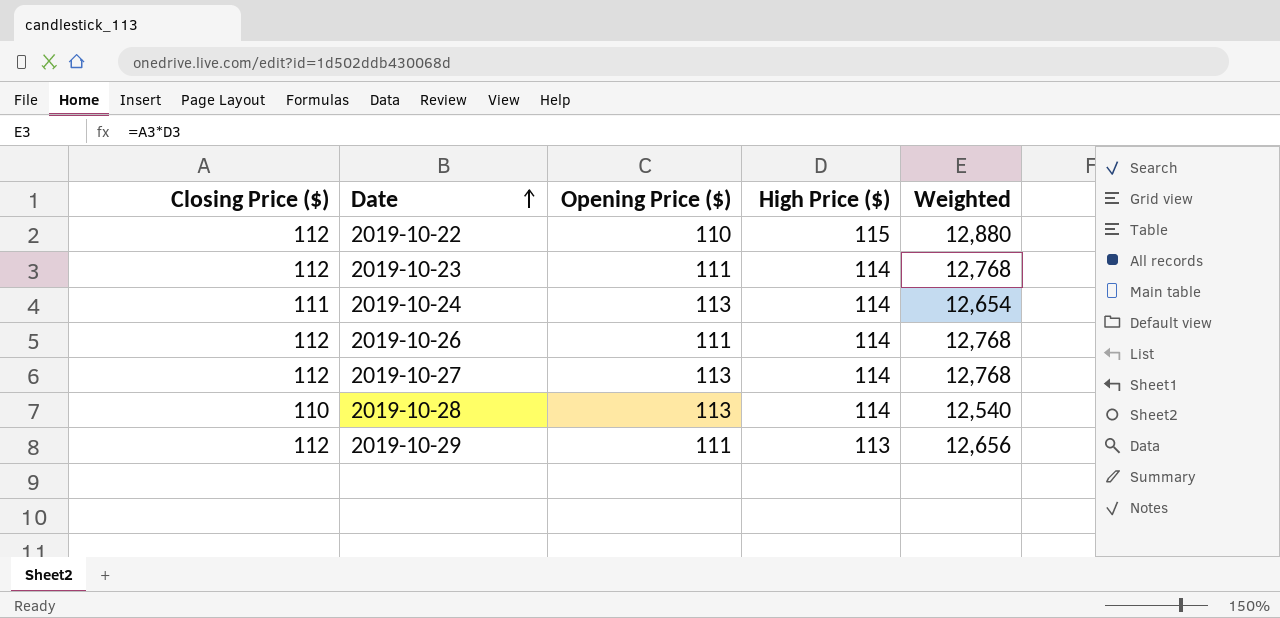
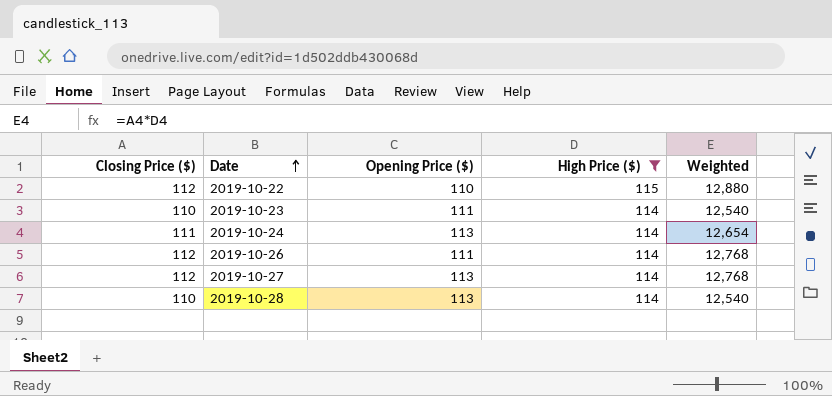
filter: none -> High Price ($) != 113
2019-10-23 | Closing Price ($): 112 -> 110
2019-10-23 | Weighted: 12,768 -> 12,540

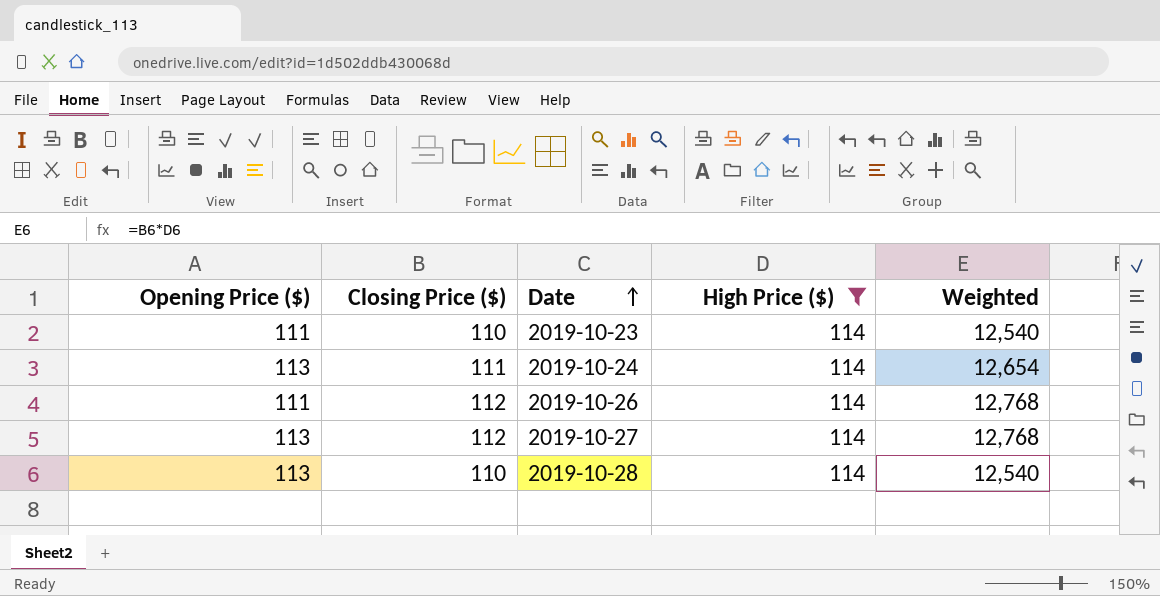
column Opening Price ($) | position: 3 -> 1
row 2019-10-22: 112 | 110 | 115 | 12,880 -> none

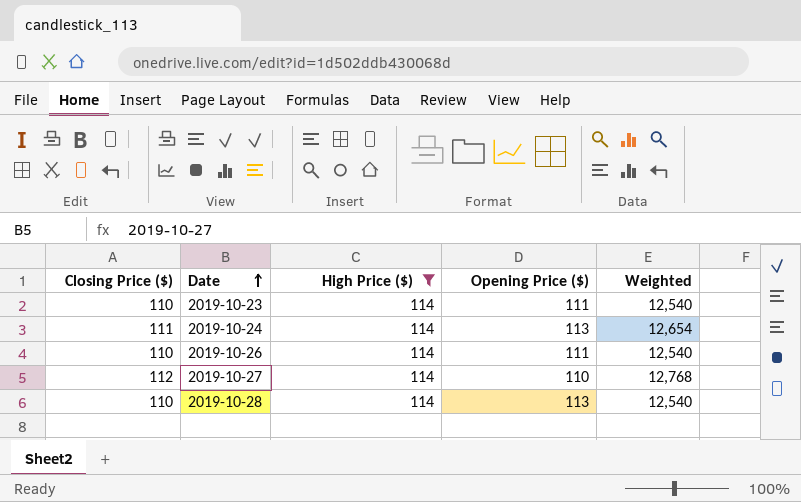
column Opening Price ($) | position: 1 -> 4
2019-10-26 | Closing Price ($): 112 -> 110
2019-10-26 | Weighted: 12,768 -> 12,540
2019-10-27 | Opening Price ($): 113 -> 110

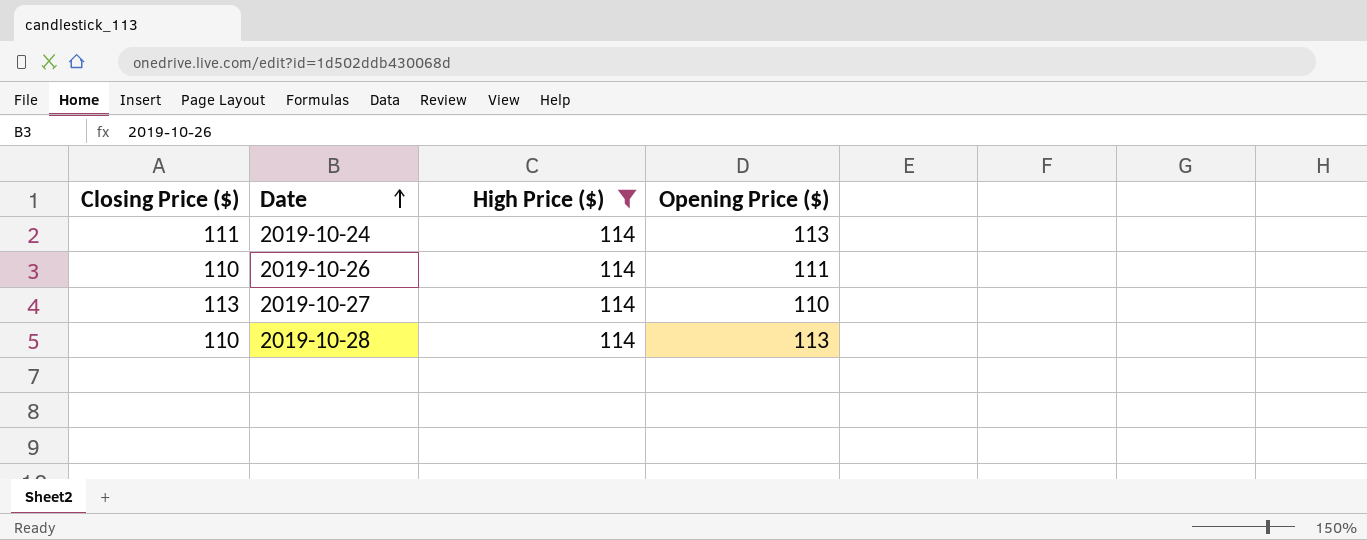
column Weighted | formula: [Closing Price ($)] * [High Price ($)] -> none
row 2019-10-23: 110 | 114 | 111 | 12,540 -> none
2019-10-27 | Closing Price ($): 112 -> 113

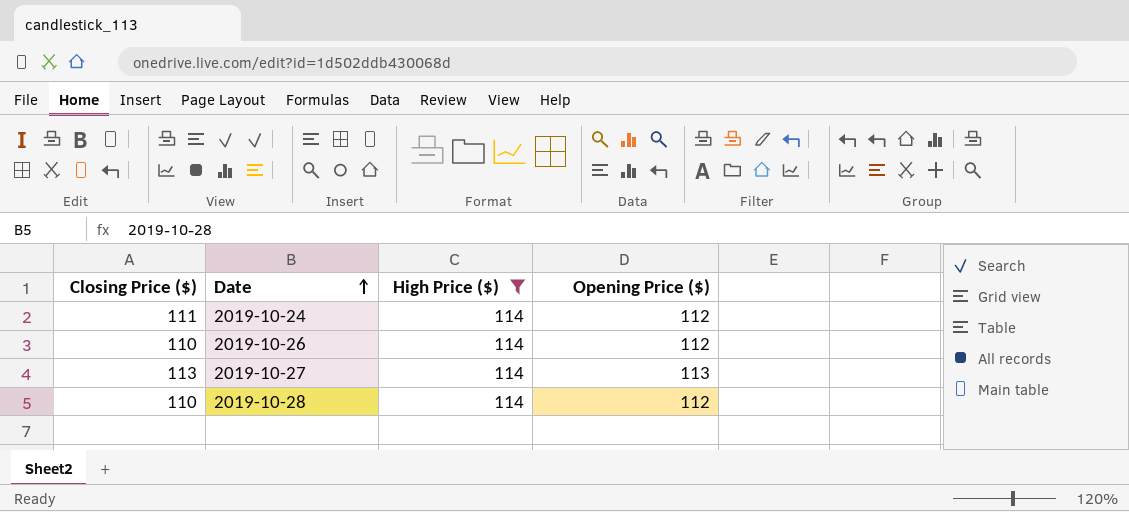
2019-10-24 | Opening Price ($): 113 -> 112
2019-10-26 | Opening Price ($): 111 -> 112
2019-10-27 | Opening Price ($): 110 -> 113
2019-10-28 | Opening Price ($): 113 -> 112

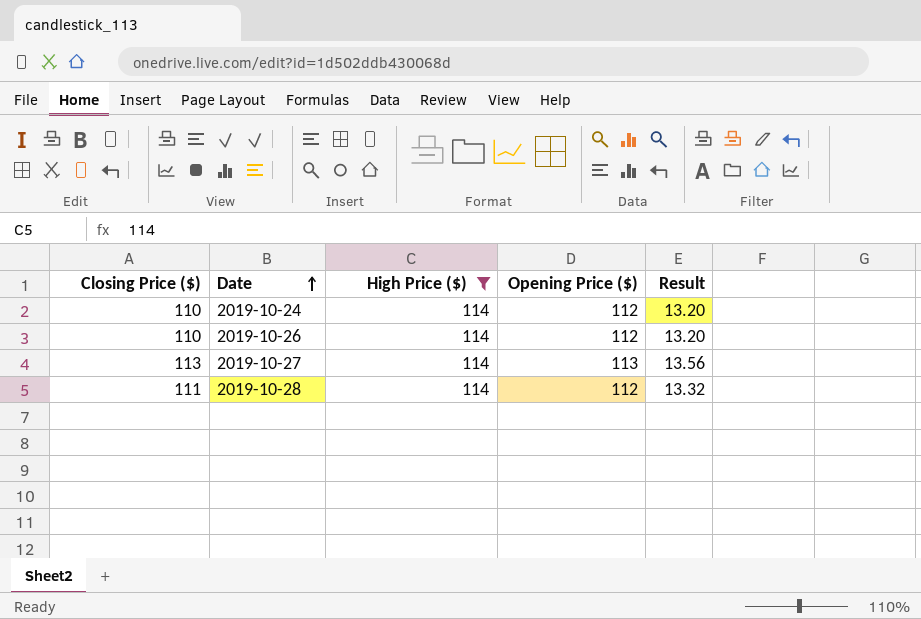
column Result | formula: none -> [Closing Price ($)] * 0.12
2019-10-24 | Closing Price ($): 111 -> 110
2019-10-28 | Closing Price ($): 110 -> 111

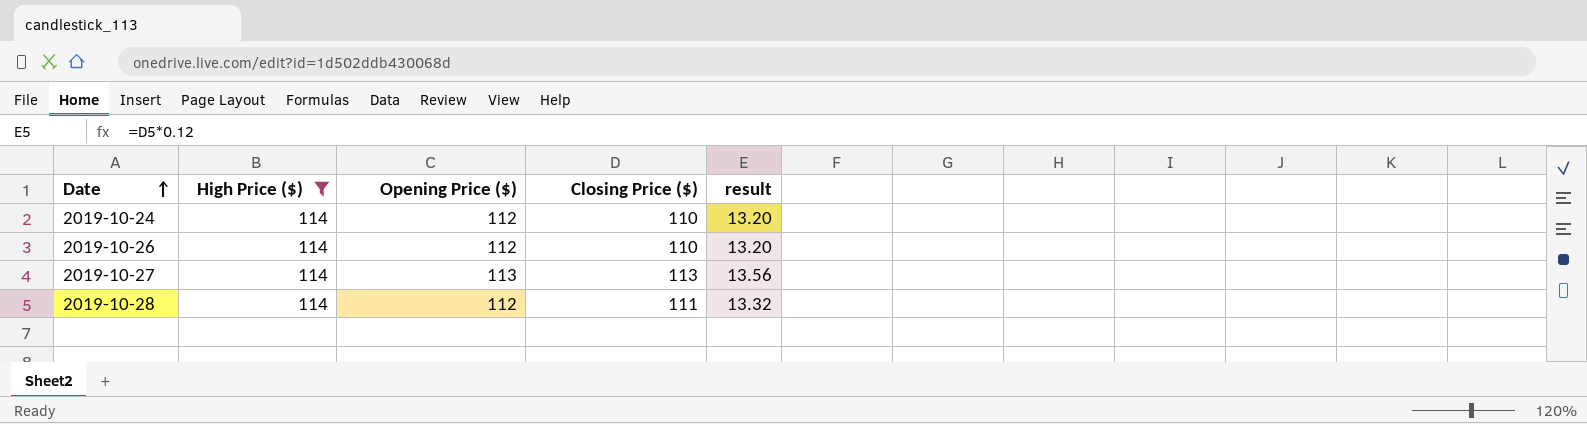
column Closing Price ($) | position: 1 -> 4
column name: Result -> result

